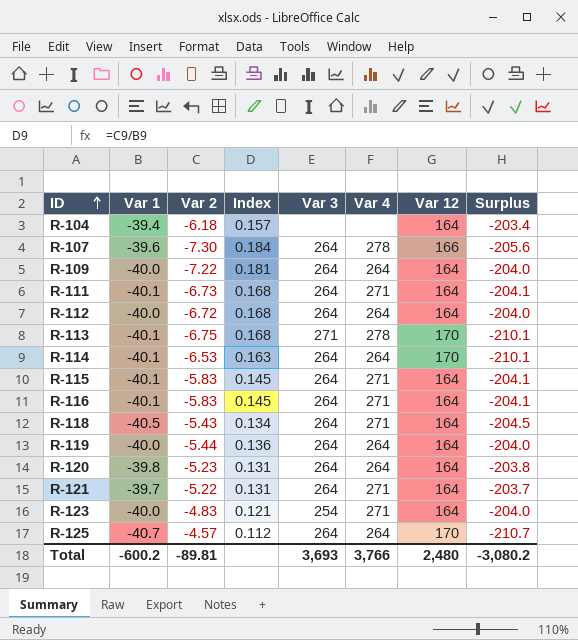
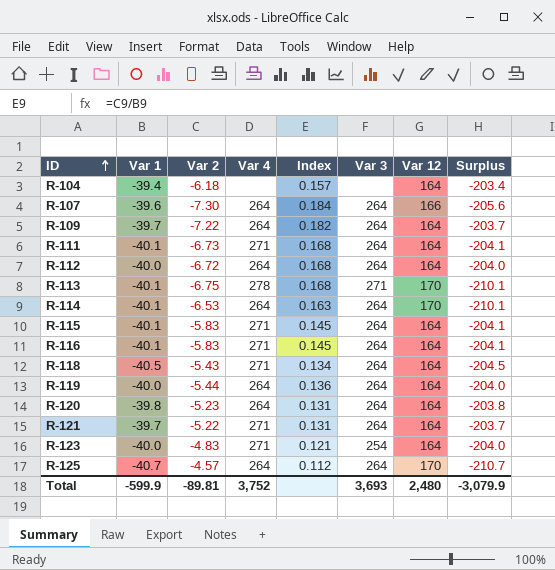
column Var 4 | position: 6 -> 4
R-107 | Var 4: 278 -> 264
R-109 | Var 1: -40.0 -> -39.7
R-109 | Index: 0.181 -> 0.182
R-109 | Surplus: -204.0 -> -203.7
Total | Var 1: -600.2 -> -599.9
Total | Var 4: 3,766 -> 3,752
Total | Surplus: -3,080.2 -> -3,079.9

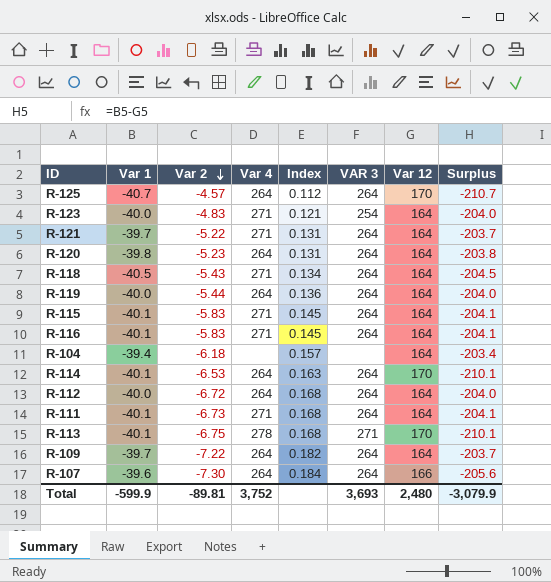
row order: ID ascending -> Var 2 descending
column name: Var 3 -> VAR 3

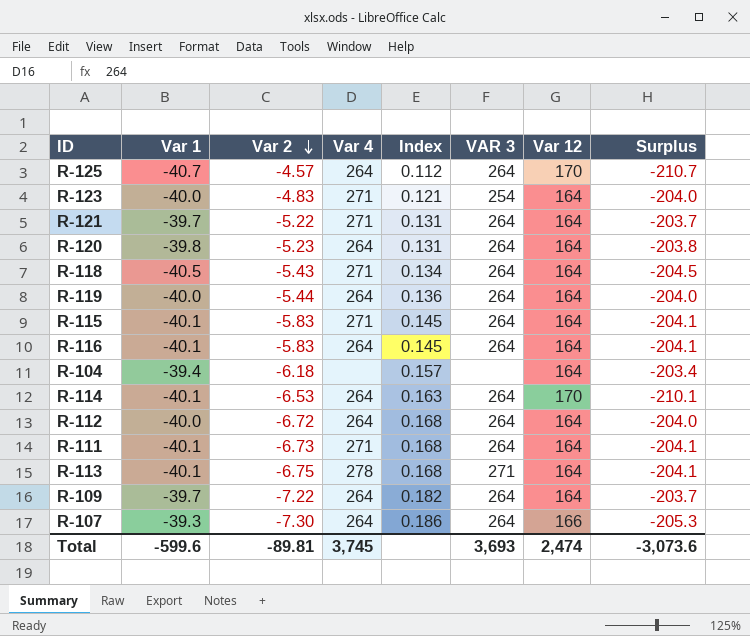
R-116 | Var 4: 271 -> 264
R-113 | Var 12: 170 -> 164
R-113 | Surplus: -210.1 -> -204.1
R-107 | Var 1: -39.6 -> -39.3
R-107 | Index: 0.184 -> 0.186
R-107 | Surplus: -205.6 -> -205.3
Total | Var 1: -599.9 -> -599.6
Total | Var 4: 3,752 -> 3,745
Total | Var 12: 2,480 -> 2,474
Total | Surplus: -3,079.9 -> -3,073.6

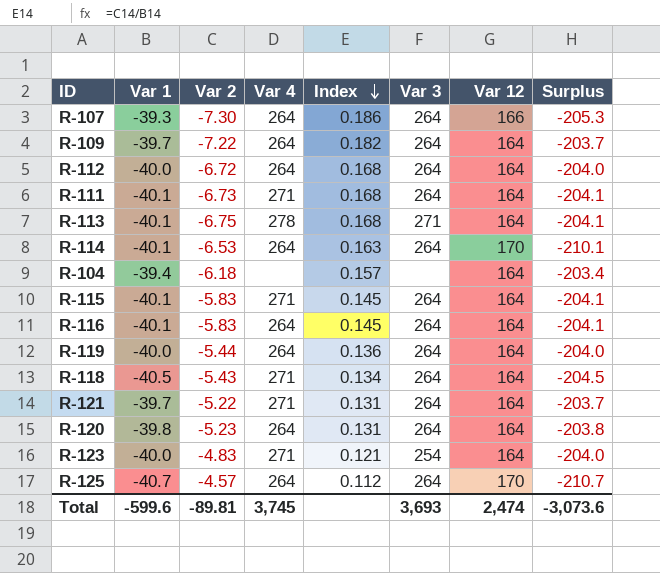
row order: Var 2 descending -> Index descending
column name: VAR 3 -> Var 3

